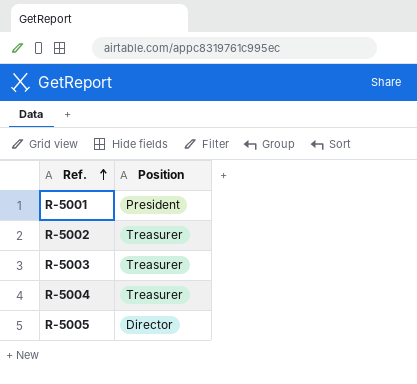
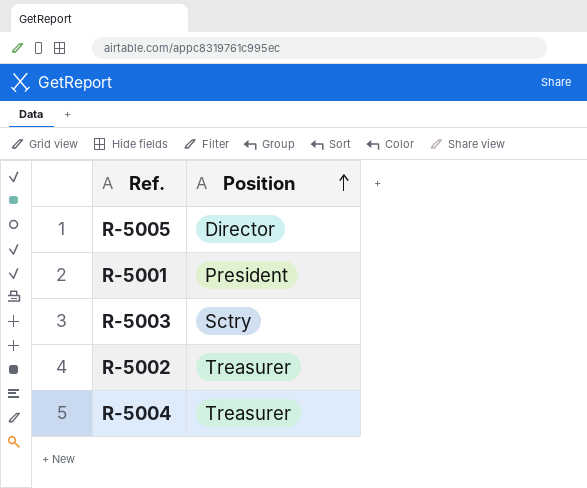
row order: Ref. ascending -> Position ascending
R-5003 | Position: Treasurer -> Sctry

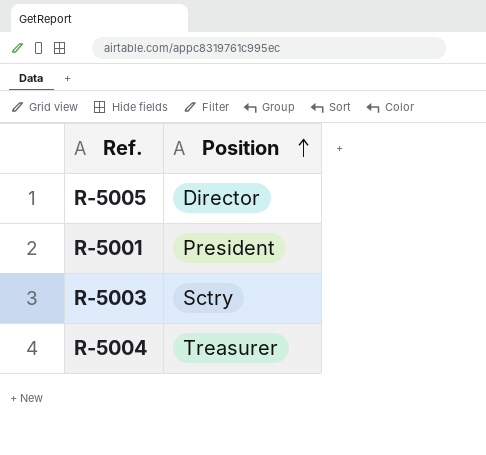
row R-5002: Treasurer -> none

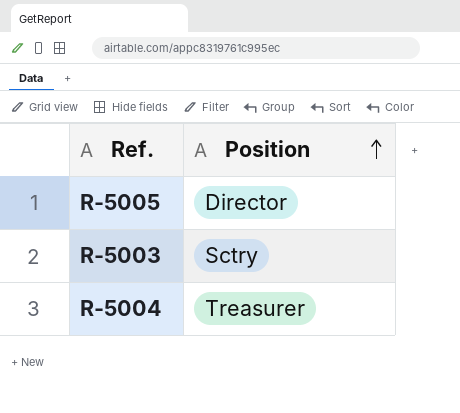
row R-5001: President -> none

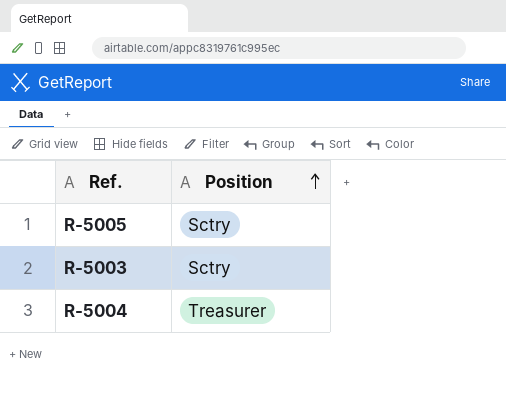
R-5005 | Position: Director -> Sctry

